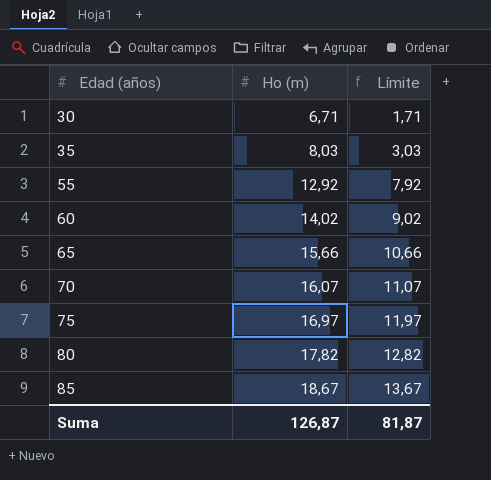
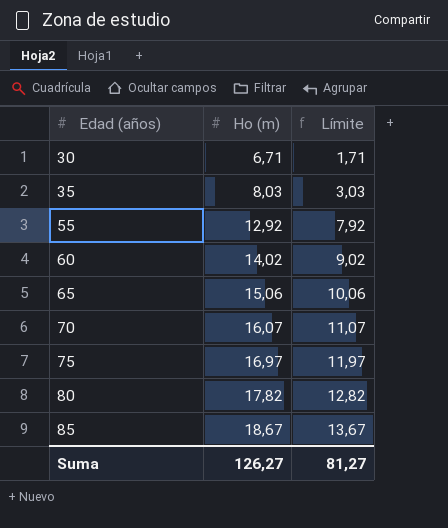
65 | Ho (m): 15,66 -> 15,06
65 | Límite: 10,66 -> 10,06
Suma | Ho (m): 126,87 -> 126,27
Suma | Límite: 81,87 -> 81,27

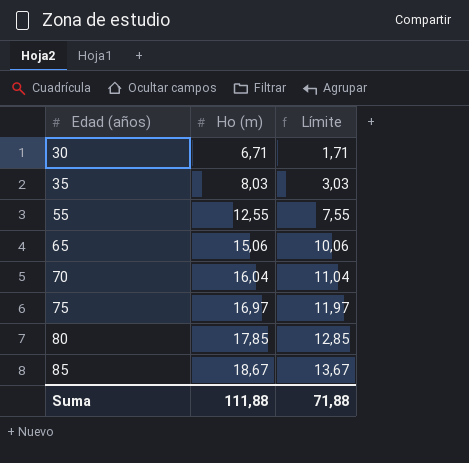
row 60: 14,02 | 9,02 -> none
55 | Ho (m): 12,92 -> 12,55
55 | Límite: 7,92 -> 7,55
70 | Ho (m): 16,07 -> 16,04
70 | Límite: 11,07 -> 11,04
80 | Ho (m): 17,82 -> 17,85
80 | Límite: 12,82 -> 12,85
Suma | Ho (m): 126,27 -> 111,88
Suma | Límite: 81,27 -> 71,88

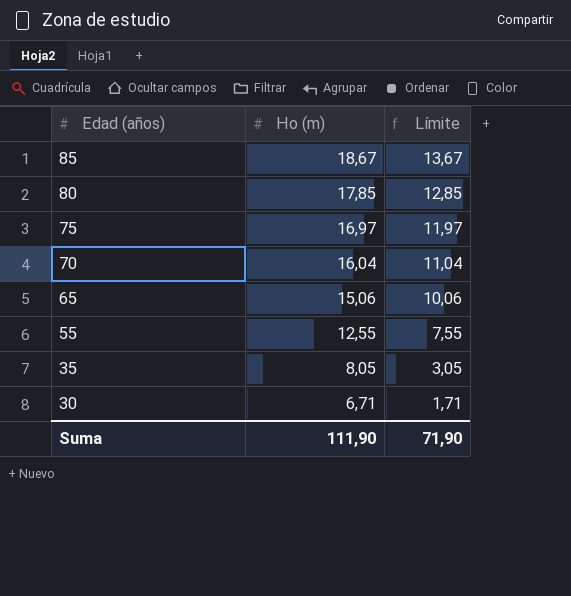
row order: Edad (años) ascending -> Edad (años) descending
35 | Ho (m): 8,03 -> 8,05
35 | Límite: 3,03 -> 3,05
Suma | Ho (m): 111,88 -> 111,90
Suma | Límite: 71,88 -> 71,90

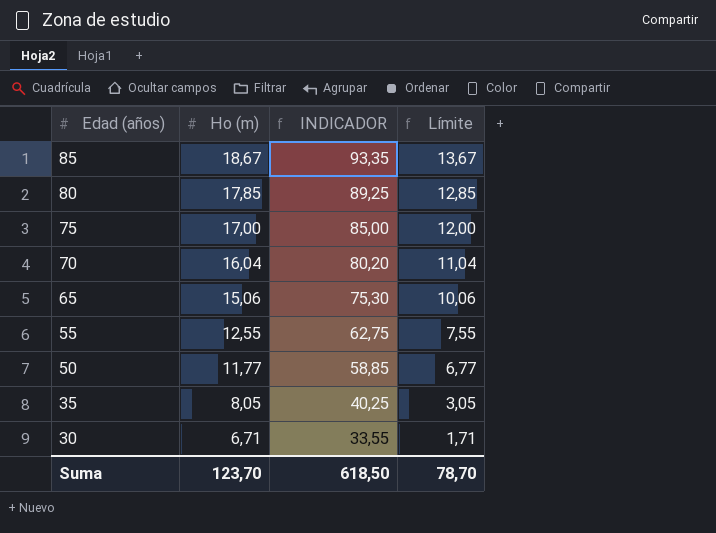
column INDICADOR | formula: none -> [Ho (m)] * 5
75 | Ho (m): 16,97 -> 17,00
75 | Límite: 11,97 -> 12,00
row 50: none -> 11,77 | 58,85 | 6,77
Suma | Ho (m): 111,90 -> 123,70
Suma | Límite: 71,90 -> 78,70

